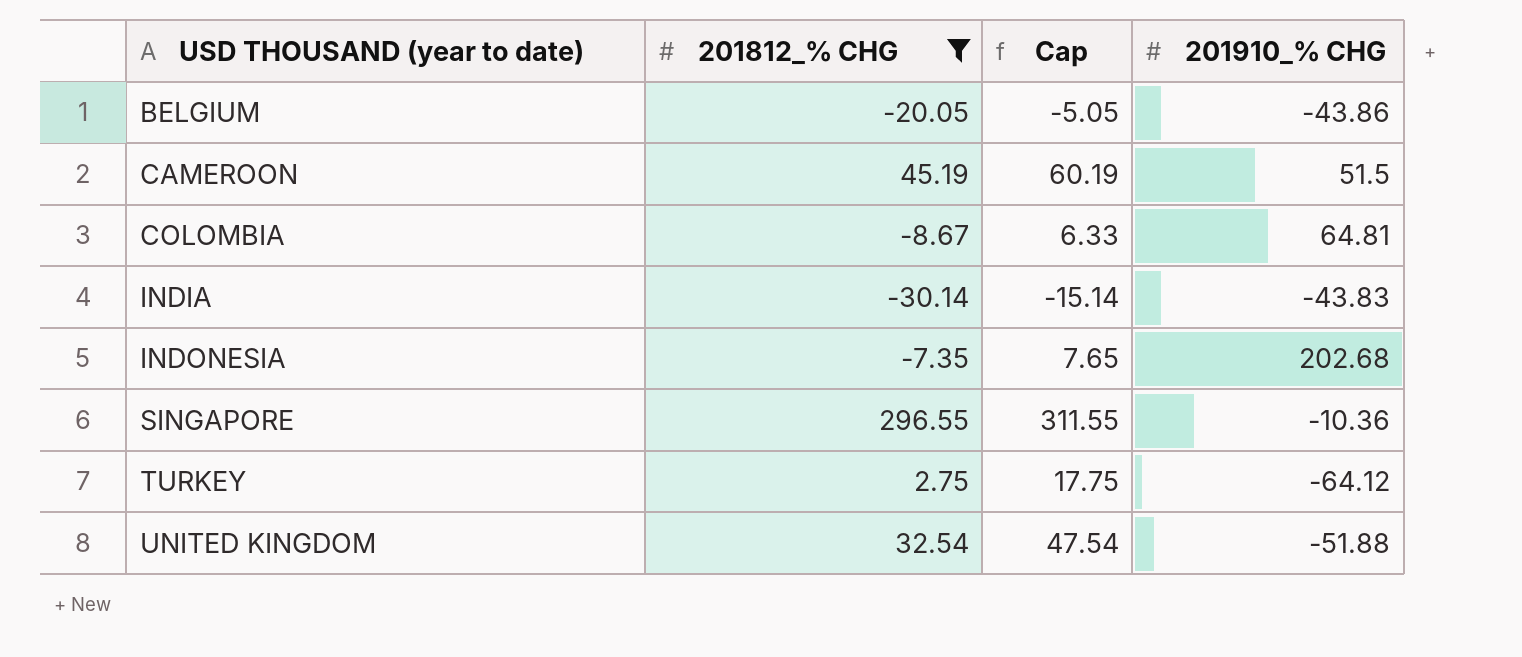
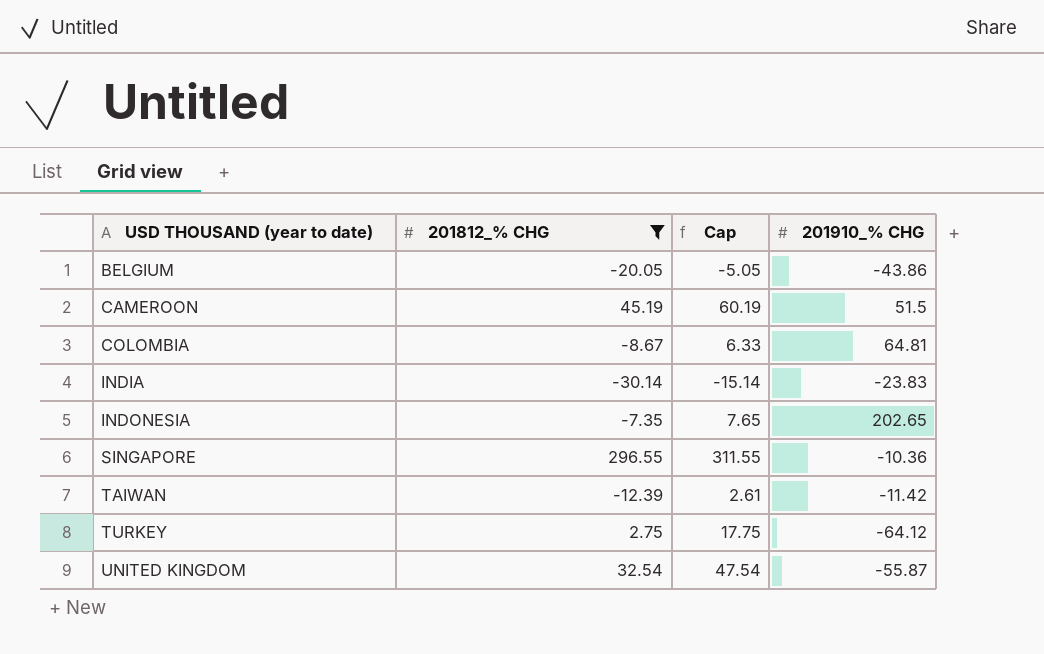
INDIA | 201910_% CHG: -43.83 -> -23.83
INDONESIA | 201910_% CHG: 202.68 -> 202.65
row TAIWAN: none -> -12.39 | 2.61 | -11.42
UNITED KINGDOM | 201910_% CHG: -51.88 -> -55.87

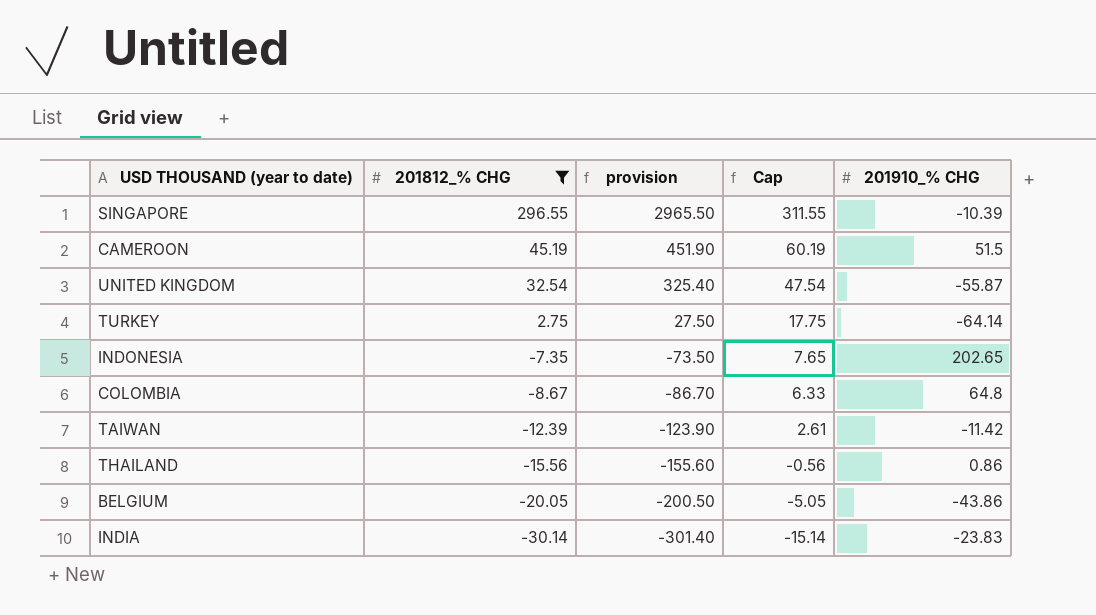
row order: USD THOUSAND (year to date) ascending -> 201812_% CHG descending
column provision | formula: none -> [201812_% CHG] * 10
SINGAPORE | 201910_% CHG: -10.36 -> -10.39
TURKEY | 201910_% CHG: -64.12 -> -64.14
COLOMBIA | 201910_% CHG: 64.81 -> 64.8
row THAILAND: none -> -15.56 | -155.60 | -0.56 | 0.86

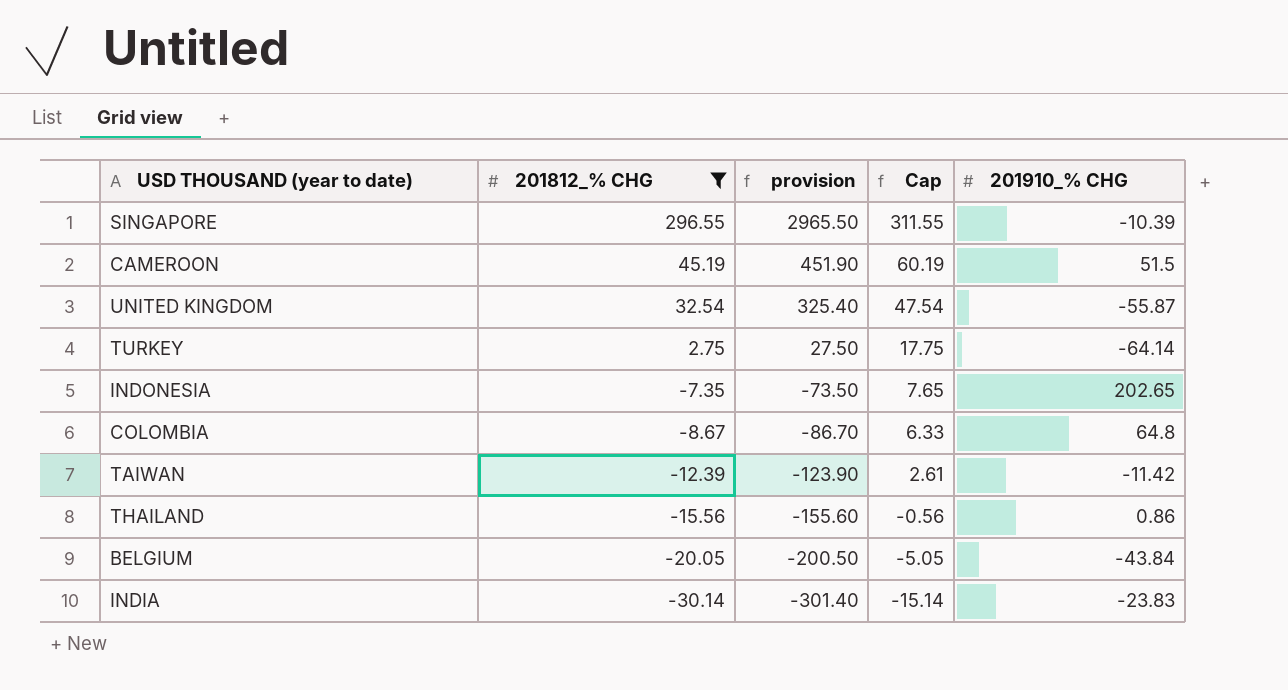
BELGIUM | 201910_% CHG: -43.86 -> -43.84

